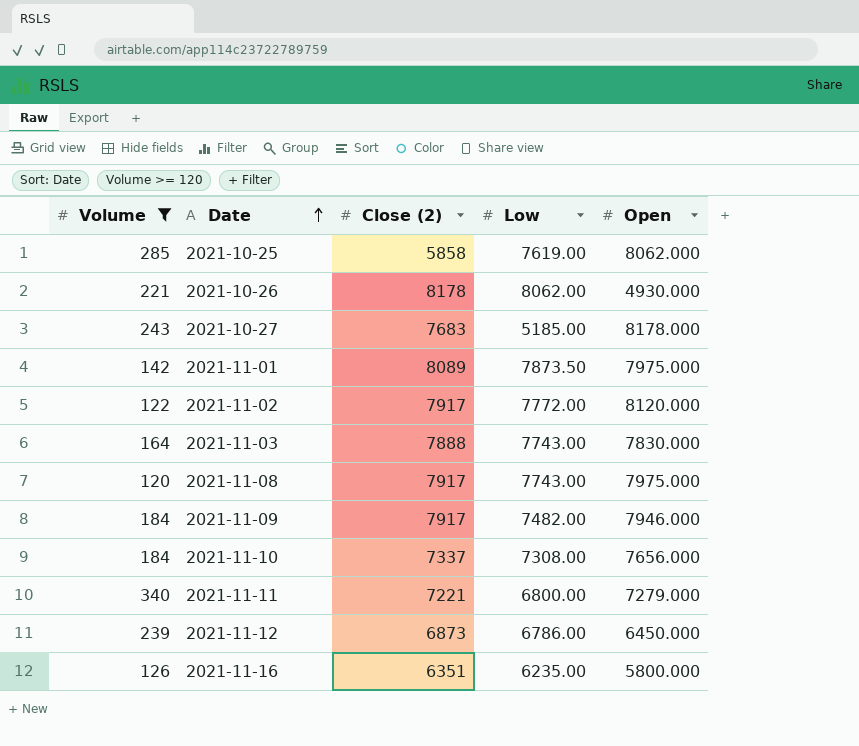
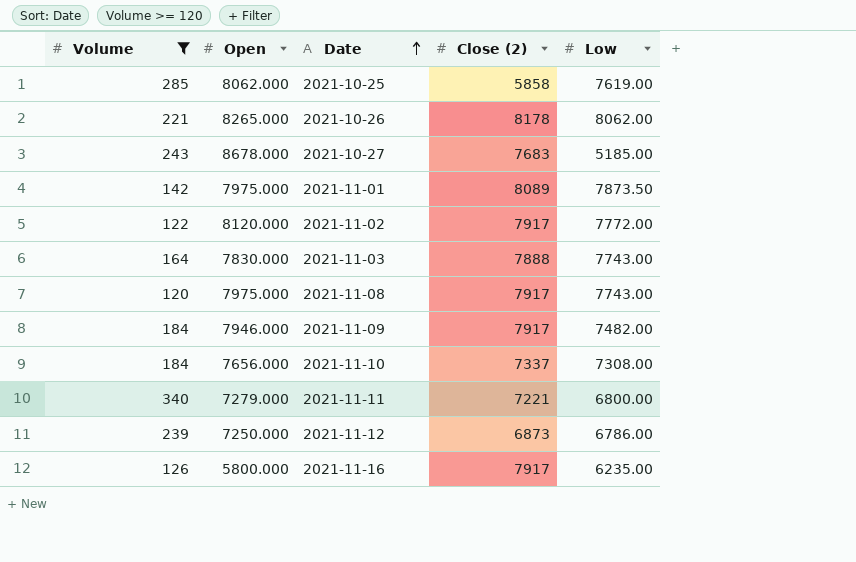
column Open | position: 5 -> 2
2021-10-26 | Open: 4930.000 -> 8265.000
2021-10-27 | Open: 8178.000 -> 8678.000
2021-11-12 | Open: 6450.000 -> 7250.000
2021-11-16 | Close (2): 6351 -> 7917

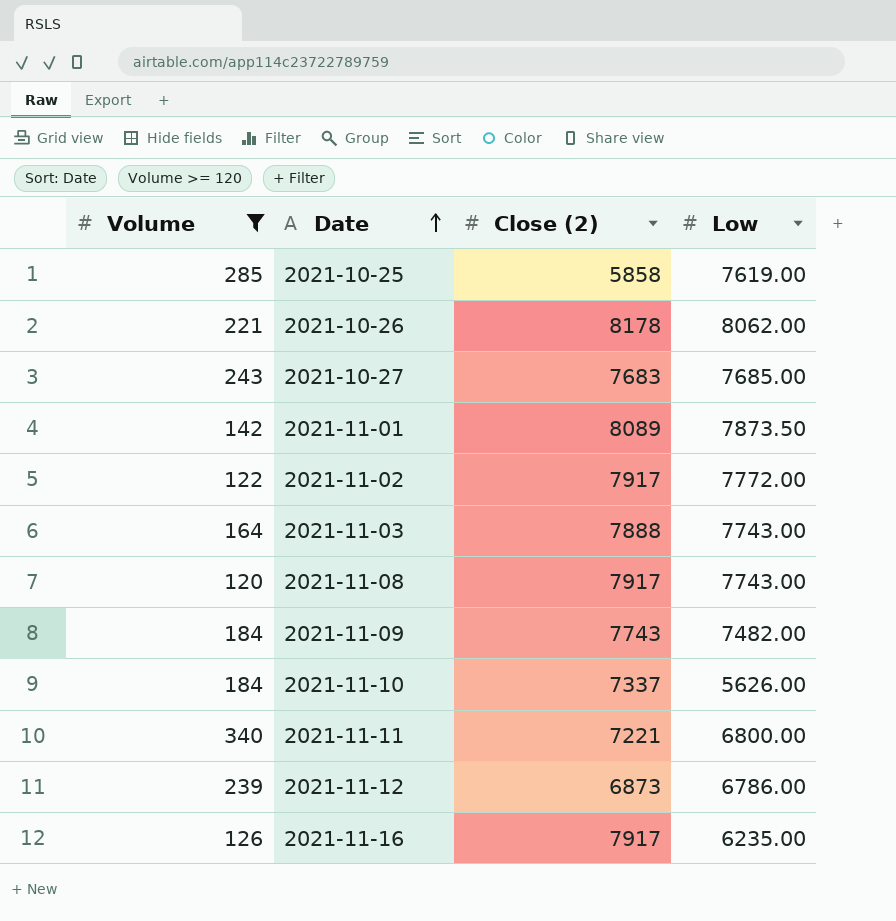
column Open | position: 2 -> none
2021-10-27 | Low: 5185.00 -> 7685.00
2021-11-09 | Close (2): 7917 -> 7743
2021-11-10 | Low: 7308.00 -> 5626.00

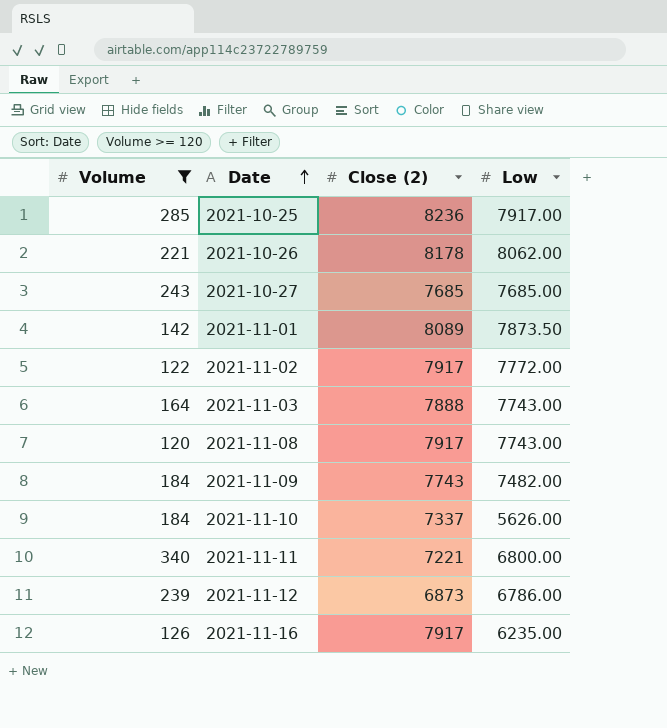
2021-10-25 | Close (2): 5858 -> 8236
2021-10-25 | Low: 7619.00 -> 7917.00
2021-10-27 | Close (2): 7683 -> 7685

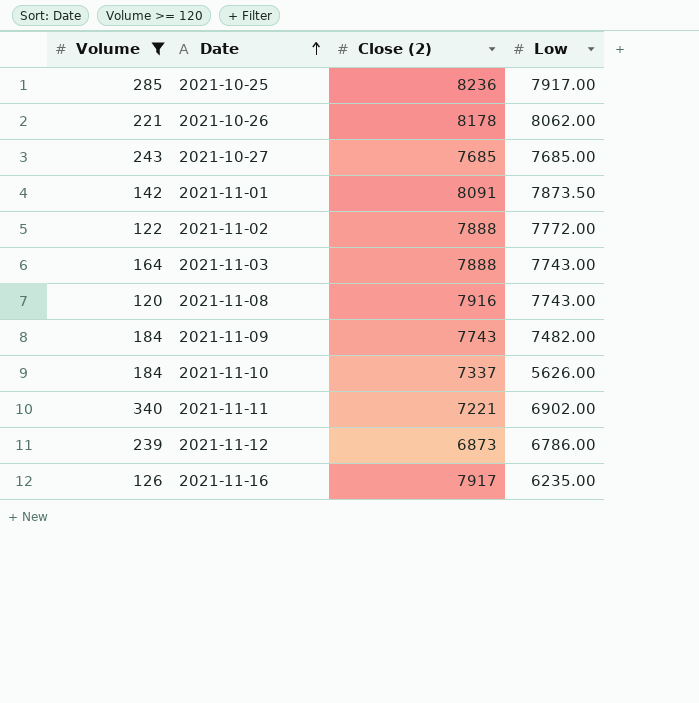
2021-11-01 | Close (2): 8089 -> 8091
2021-11-02 | Close (2): 7917 -> 7888
2021-11-08 | Close (2): 7917 -> 7916
2021-11-11 | Low: 6800.00 -> 6902.00

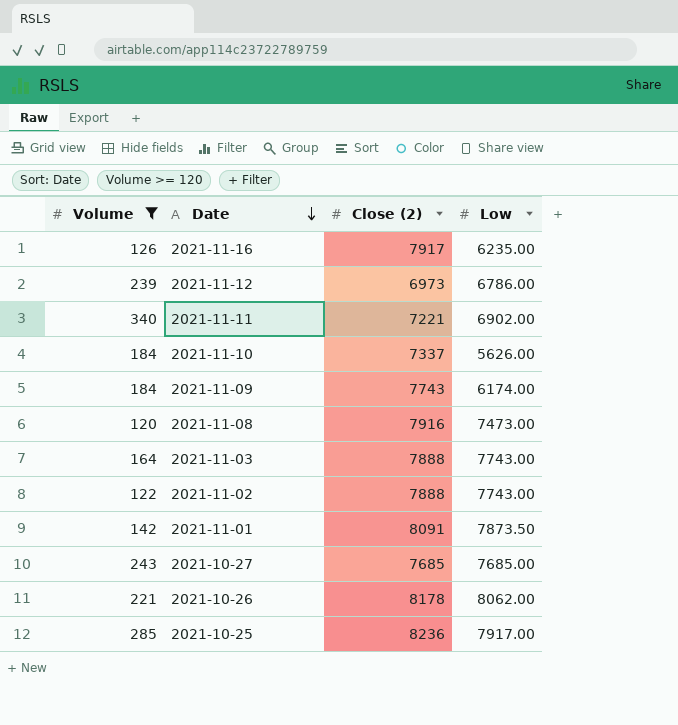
row order: Date ascending -> Date descending
2021-11-12 | Close (2): 6873 -> 6973
2021-11-09 | Low: 7482.00 -> 6174.00
2021-11-08 | Low: 7743.00 -> 7473.00
2021-11-02 | Low: 7772.00 -> 7743.00

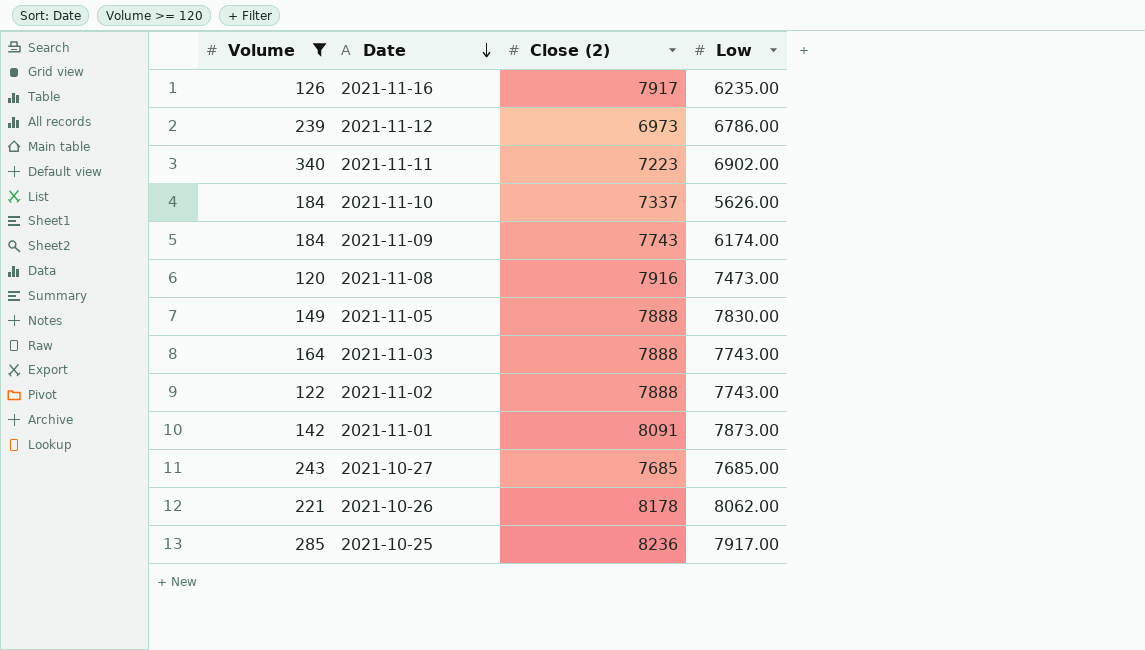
2021-11-11 | Close (2): 7221 -> 7223
row 2021-11-05: none -> 149 | 7888 | 7830.00
2021-11-01 | Low: 7873.50 -> 7873.00

